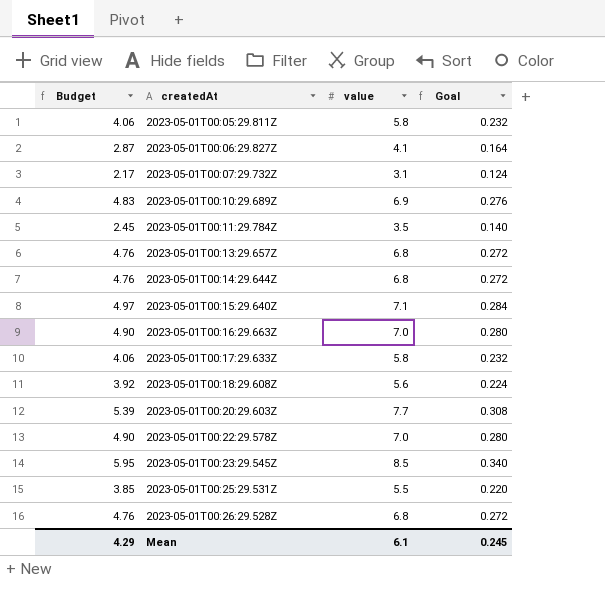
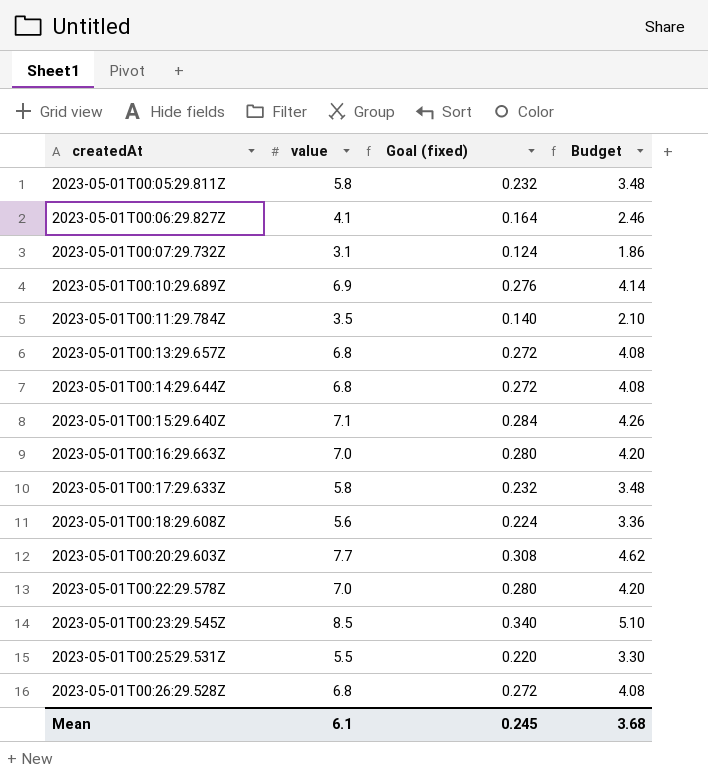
column name: Goal -> Goal (fixed)
column Budget | formula: [value] * 0.7 -> [value] * 0.6
column Budget | position: 1 -> 4
Mean | Budget: 4.29 -> 3.68

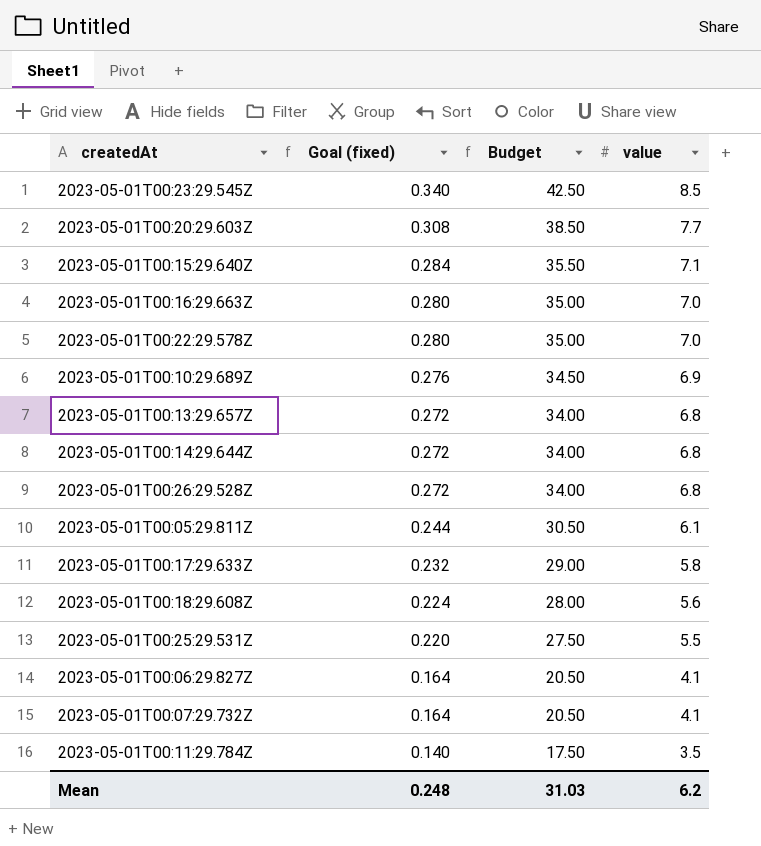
row order: createdAt ascending -> Goal (fixed) descending
column Budget | formula: [value] * 0.6 -> [value] * 5
column value | position: 2 -> 4
2023-05-01T00:05:29.811Z | Goal (fixed): 0.232 -> 0.244
2023-05-01T00:05:29.811Z | value: 5.8 -> 6.1
2023-05-01T00:07:29.732Z | Goal (fixed): 0.124 -> 0.164
2023-05-01T00:07:29.732Z | value: 3.1 -> 4.1
Mean | Goal (fixed): 0.245 -> 0.248
Mean | Budget: 3.68 -> 31.03
Mean | value: 6.1 -> 6.2

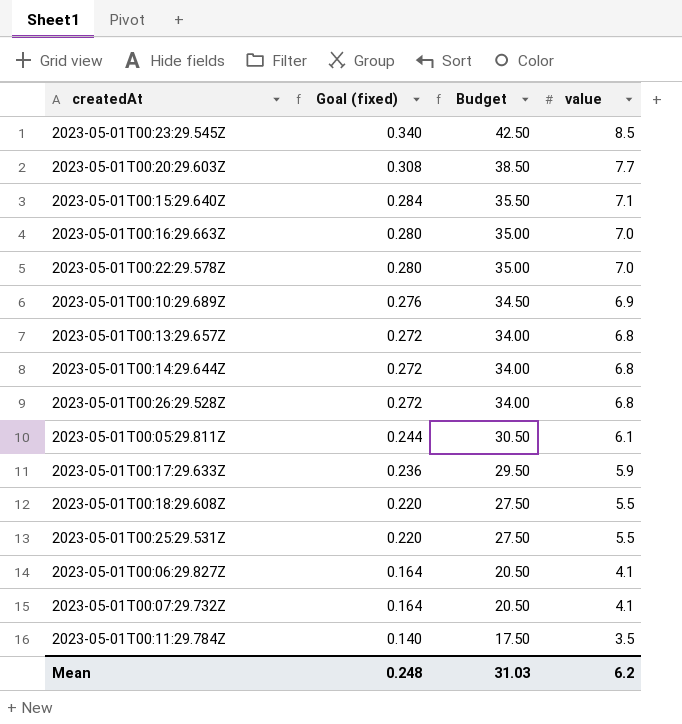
2023-05-01T00:17:29.633Z | Goal (fixed): 0.232 -> 0.236
2023-05-01T00:17:29.633Z | Budget: 29.00 -> 29.50
2023-05-01T00:17:29.633Z | value: 5.8 -> 5.9
2023-05-01T00:18:29.608Z | Goal (fixed): 0.224 -> 0.220
2023-05-01T00:18:29.608Z | Budget: 28.00 -> 27.50
2023-05-01T00:18:29.608Z | value: 5.6 -> 5.5

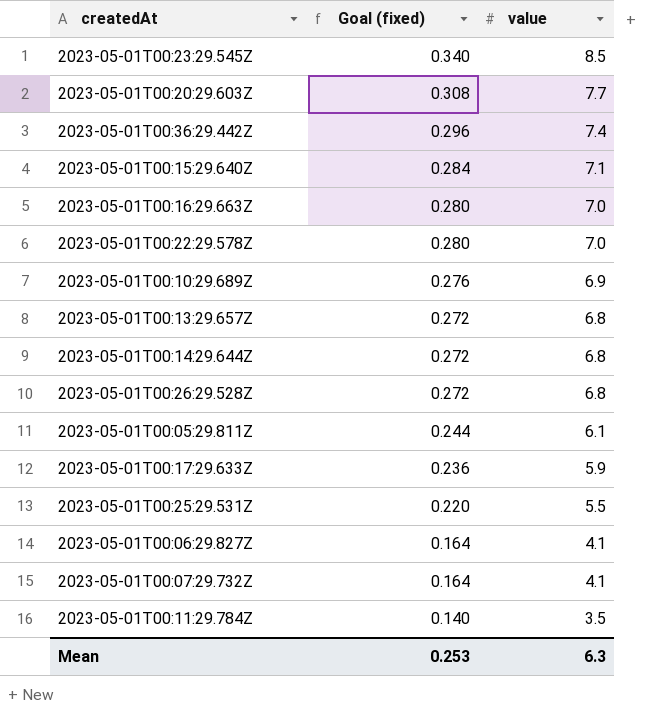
column Budget | formula: [value] * 5 -> none
row 2023-05-01T00:18:29.608Z: 0.220 | 27.50 | 5.5 -> none
row 2023-05-01T00:36:29.442Z: none -> 0.296 | 7.4
Mean | Goal (fixed): 0.248 -> 0.253
Mean | value: 6.2 -> 6.3

